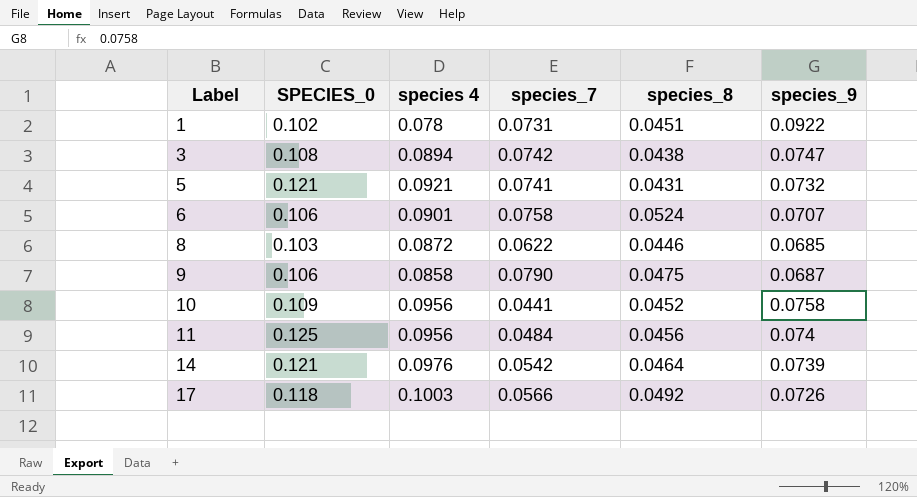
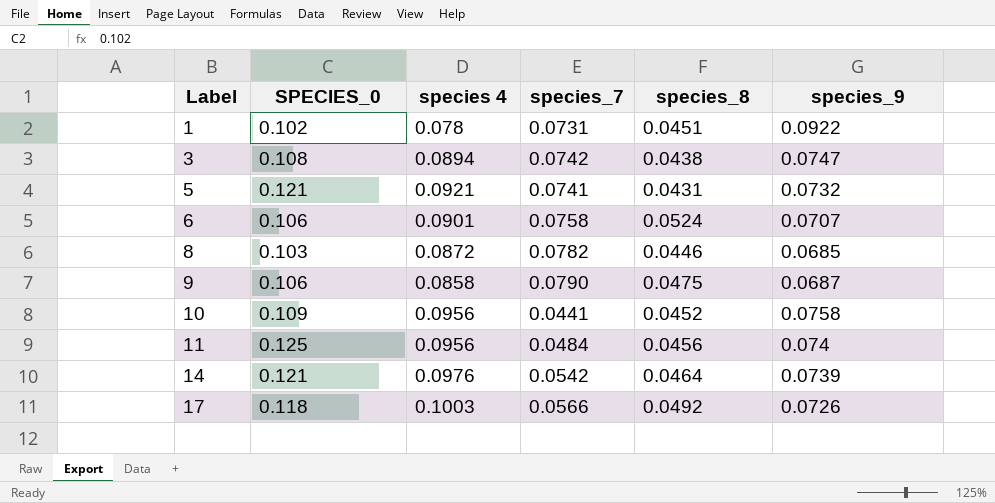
8 | species_7: 0.0622 -> 0.0782

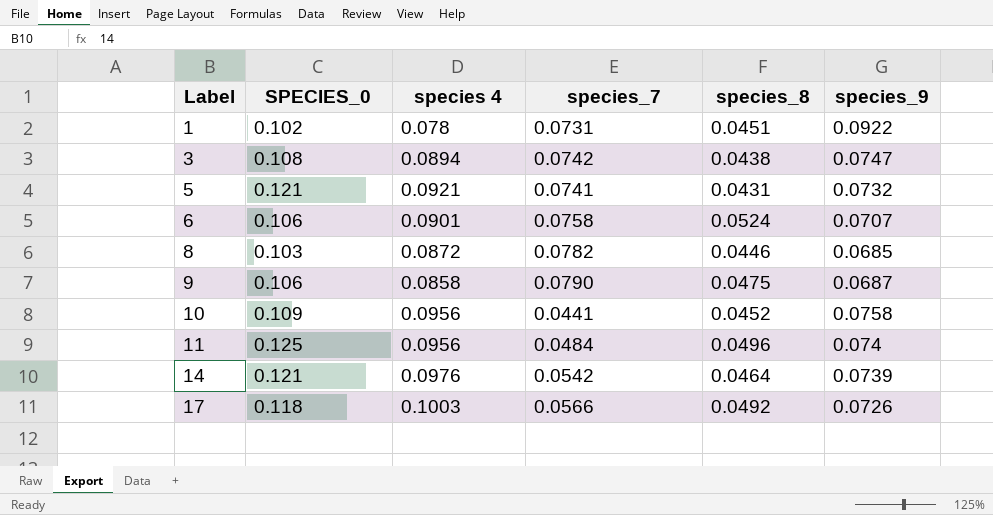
11 | species_8: 0.0456 -> 0.0496

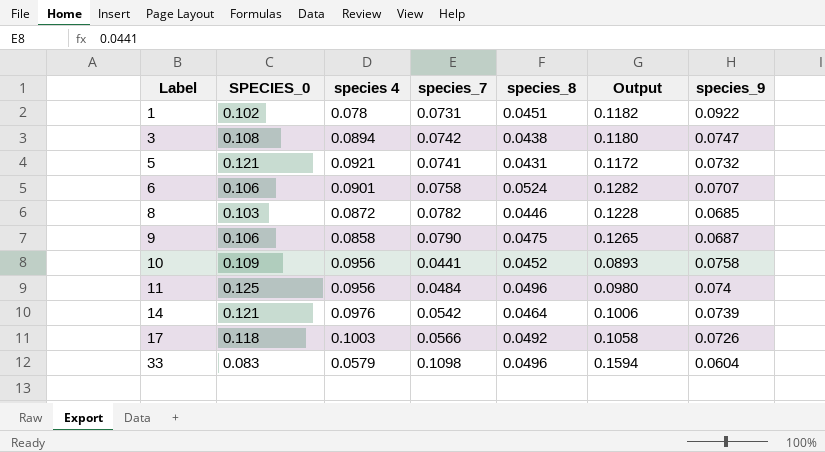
column Output | formula: none -> [species_7] + [species_8]
row 33: none -> 0.083 | 0.0579 | 0.1098 | 0.0496 | 0.1594 | 0.0604

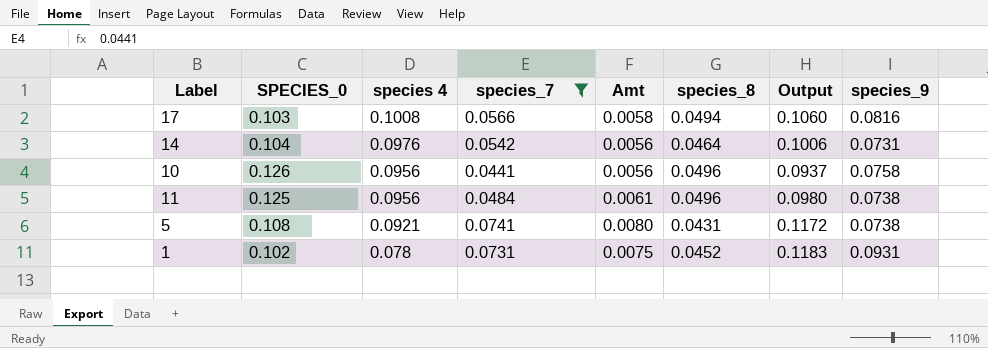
filter: none -> species_7 <= 0.0741
row order: Label ascending -> species 4 descending
column Amt | formula: none -> [SPECIES_0] * [species_7]
17 | SPECIES_0: 0.118 -> 0.103
17 | species 4: 0.1003 -> 0.1008
17 | species_8: 0.0492 -> 0.0494
17 | Output: 0.1058 -> 0.1060
17 | species_9: 0.0726 -> 0.0816
14 | SPECIES_0: 0.121 -> 0.104
14 | species_9: 0.0739 -> 0.0731
10 | SPECIES_0: 0.109 -> 0.126
10 | species_8: 0.0452 -> 0.0496
10 | Output: 0.0893 -> 0.0937
11 | species_9: 0.074 -> 0.0738
5 | SPECIES_0: 0.121 -> 0.108
5 | species_9: 0.0732 -> 0.0738
1 | species_8: 0.0451 -> 0.0452
1 | Output: 0.1182 -> 0.1183
1 | species_9: 0.0922 -> 0.0931

